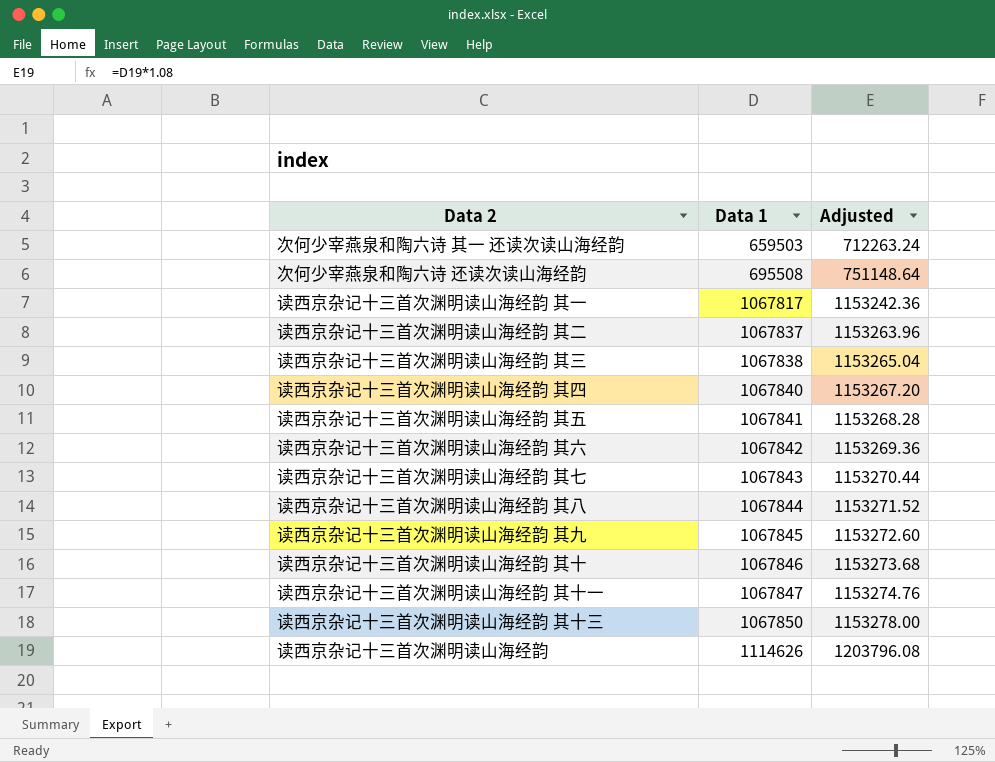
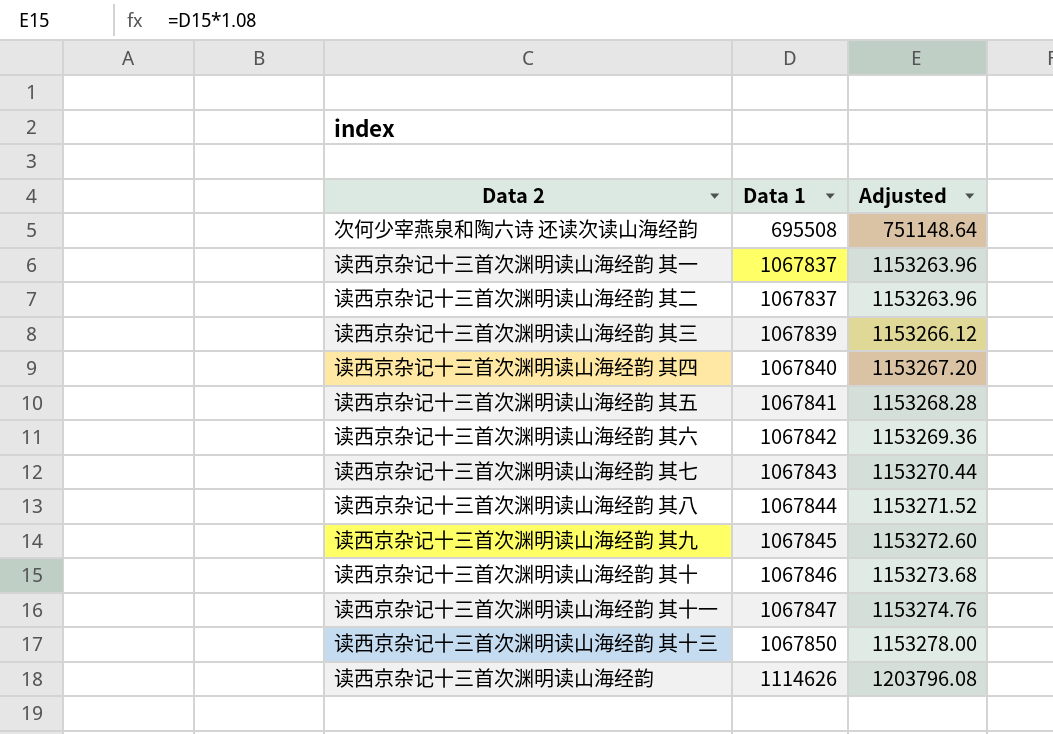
row 次何少宰燕泉和陶六诗 其一 还读次读山海经韵: 659503 | 712263.24 -> none
读西京杂记十三首次渊明读山海经韵 其一 | Data 1: 1067817 -> 1067837
读西京杂记十三首次渊明读山海经韵 其一 | Adjusted: 1153242.36 -> 1153263.96
读西京杂记十三首次渊明读山海经韵 其三 | Data 1: 1067838 -> 1067839
读西京杂记十三首次渊明读山海经韵 其三 | Adjusted: 1153265.04 -> 1153266.12

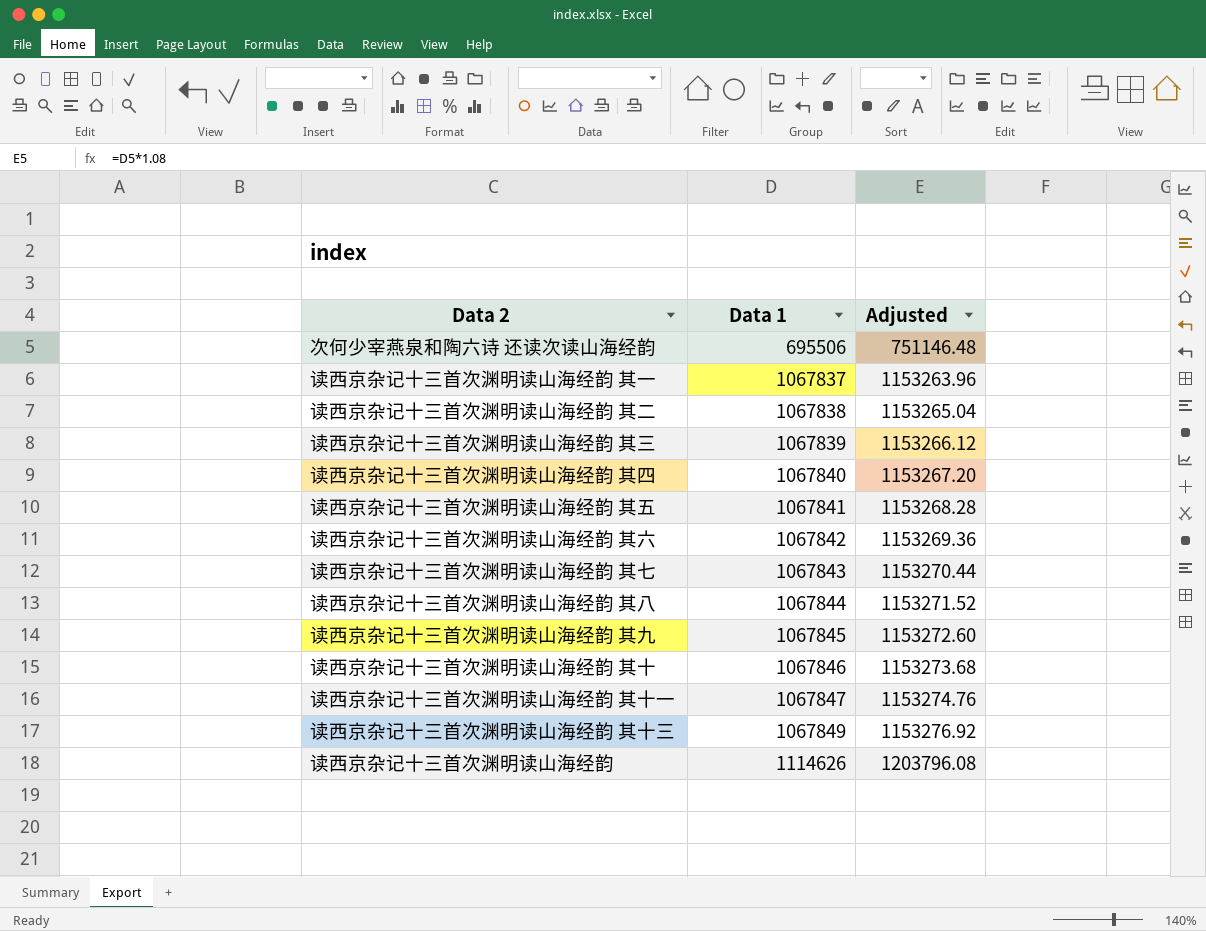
次何少宰燕泉和陶六诗 还读次读山海经韵 | Data 1: 695508 -> 695506
次何少宰燕泉和陶六诗 还读次读山海经韵 | Adjusted: 751148.64 -> 751146.48
读西京杂记十三首次渊明读山海经韵 其二 | Data 1: 1067837 -> 1067838
读西京杂记十三首次渊明读山海经韵 其二 | Adjusted: 1153263.96 -> 1153265.04
读西京杂记十三首次渊明读山海经韵 其十三 | Data 1: 1067850 -> 1067849
读西京杂记十三首次渊明读山海经韵 其十三 | Adjusted: 1153278.00 -> 1153276.92

